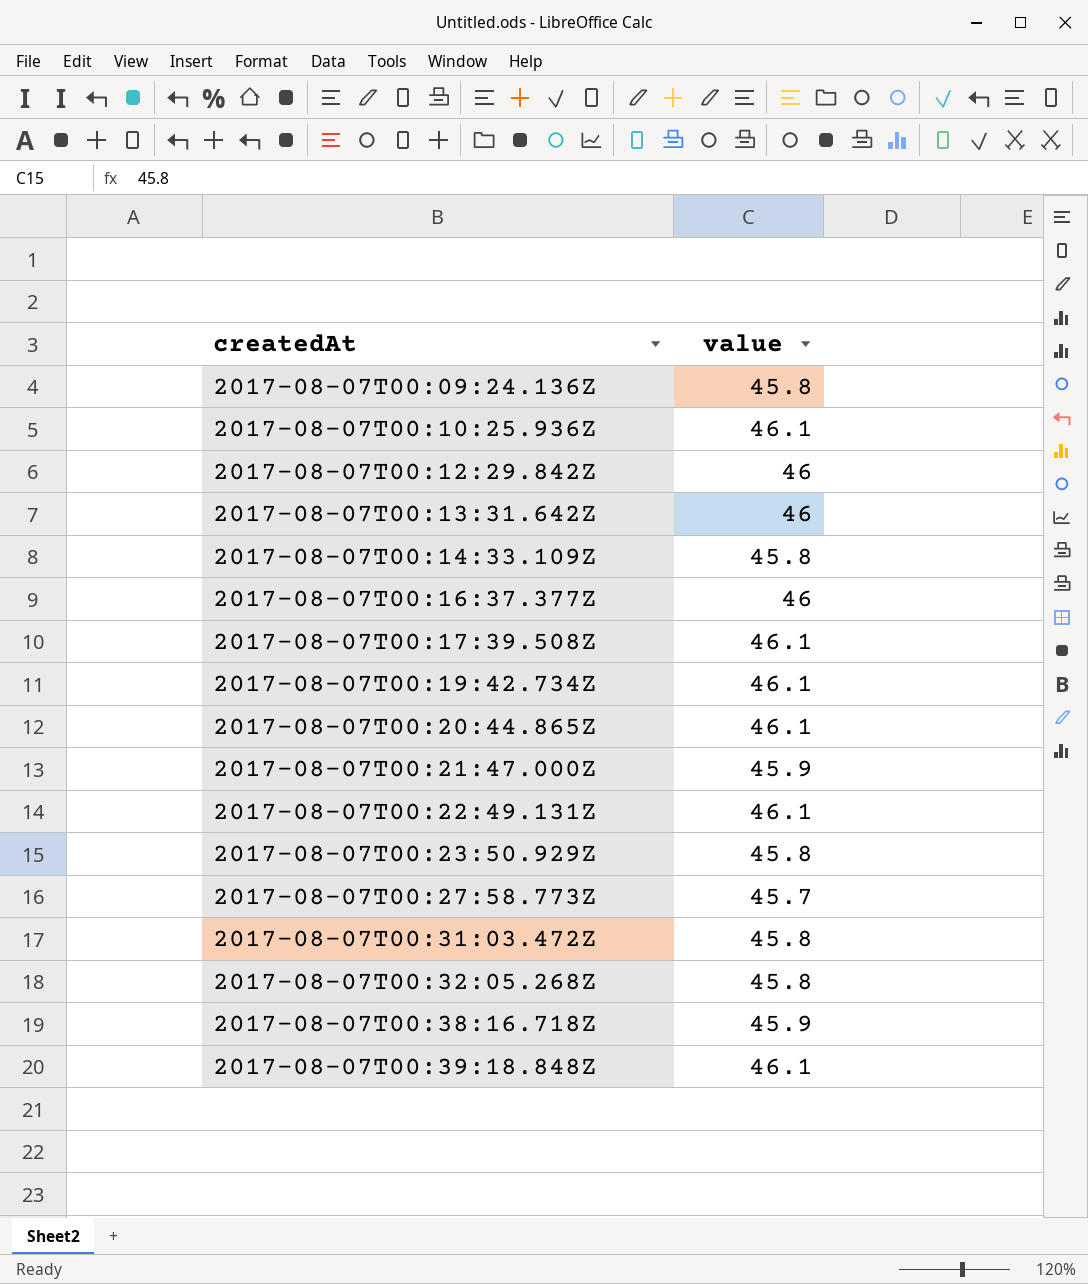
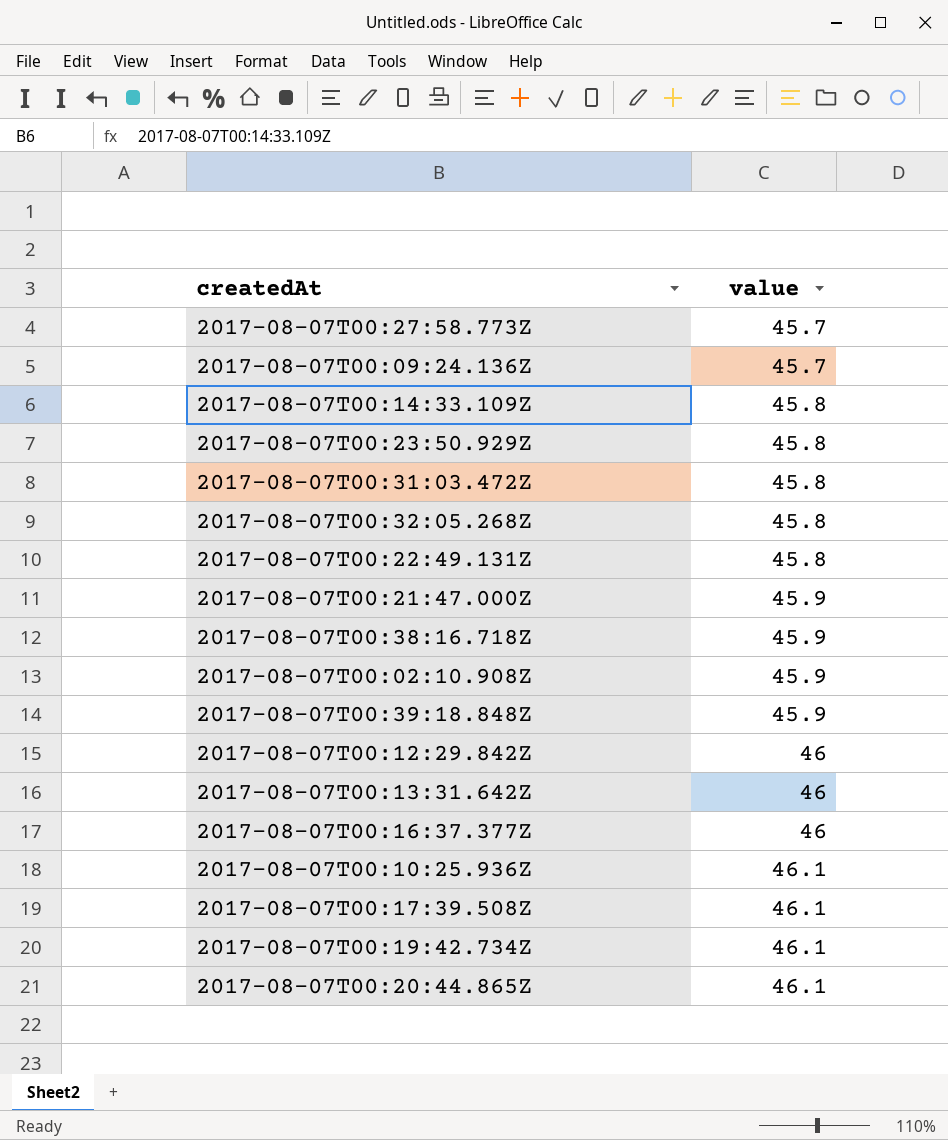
row order: createdAt ascending -> value ascending
2017-08-07T00:09:24.136Z | value: 45.8 -> 45.7
2017-08-07T00:22:49.131Z | value: 46.1 -> 45.8
row 2017-08-07T00:02:10.908Z: none -> 45.9
2017-08-07T00:39:18.848Z | value: 46.1 -> 45.9

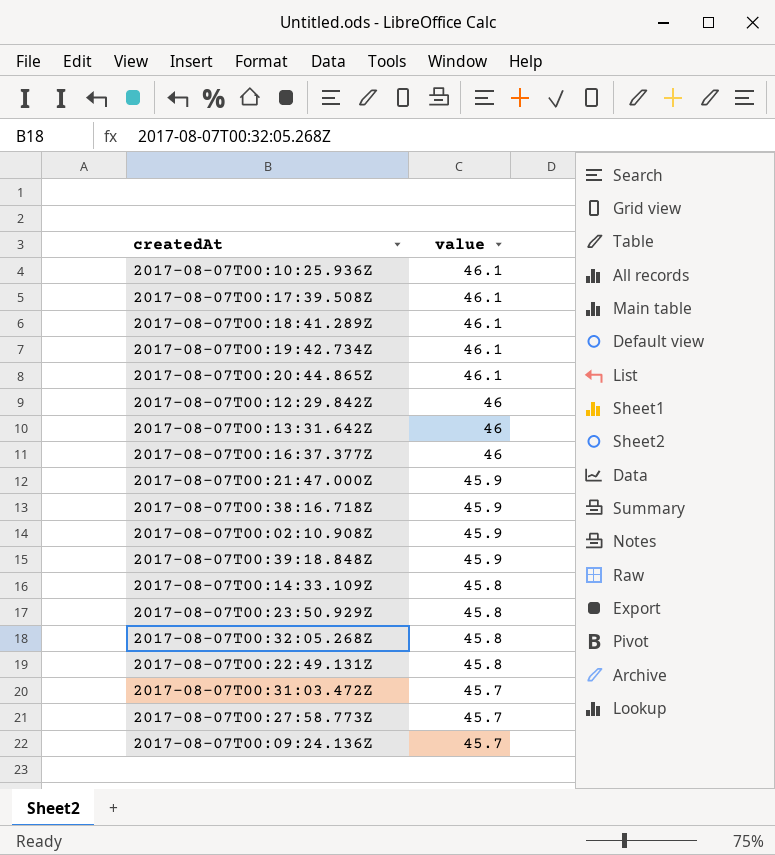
row order: value ascending -> value descending
row 2017-08-07T00:18:41.289Z: none -> 46.1
2017-08-07T00:31:03.472Z | value: 45.8 -> 45.7

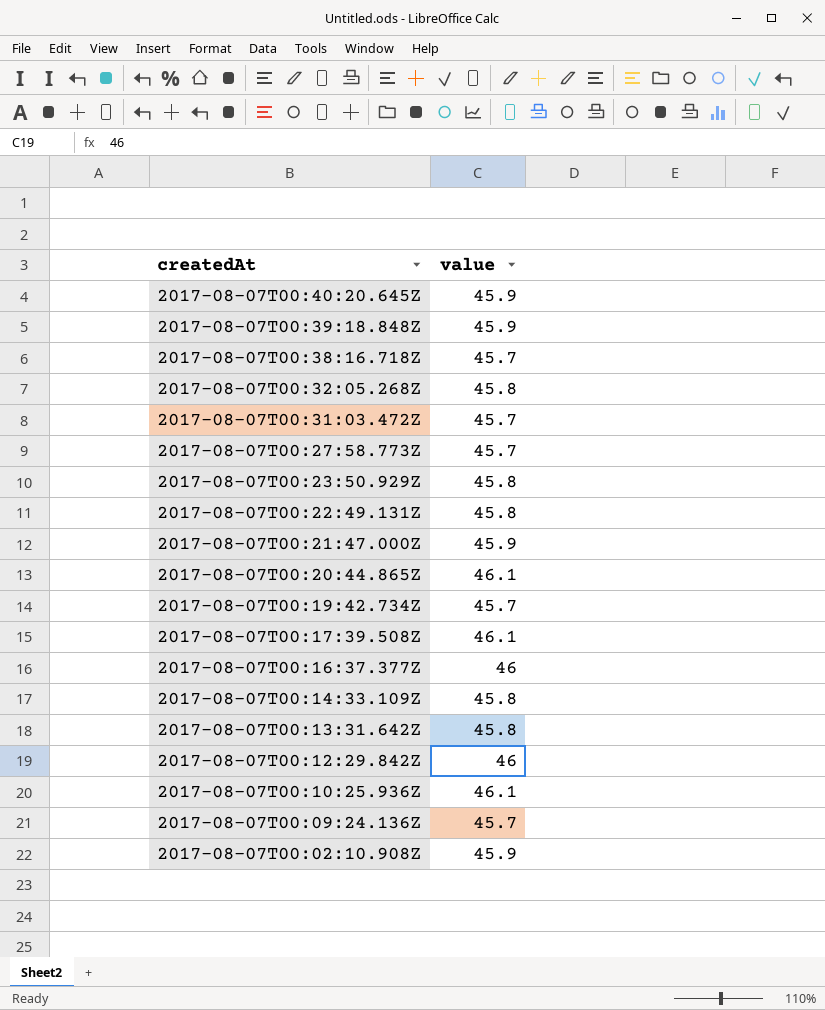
row order: value descending -> createdAt descending
row 2017-08-07T00:18:41.289Z: 46.1 -> none
row 2017-08-07T00:40:20.645Z: none -> 45.9
2017-08-07T00:38:16.718Z | value: 45.9 -> 45.7
2017-08-07T00:19:42.734Z | value: 46.1 -> 45.7
2017-08-07T00:13:31.642Z | value: 46 -> 45.8

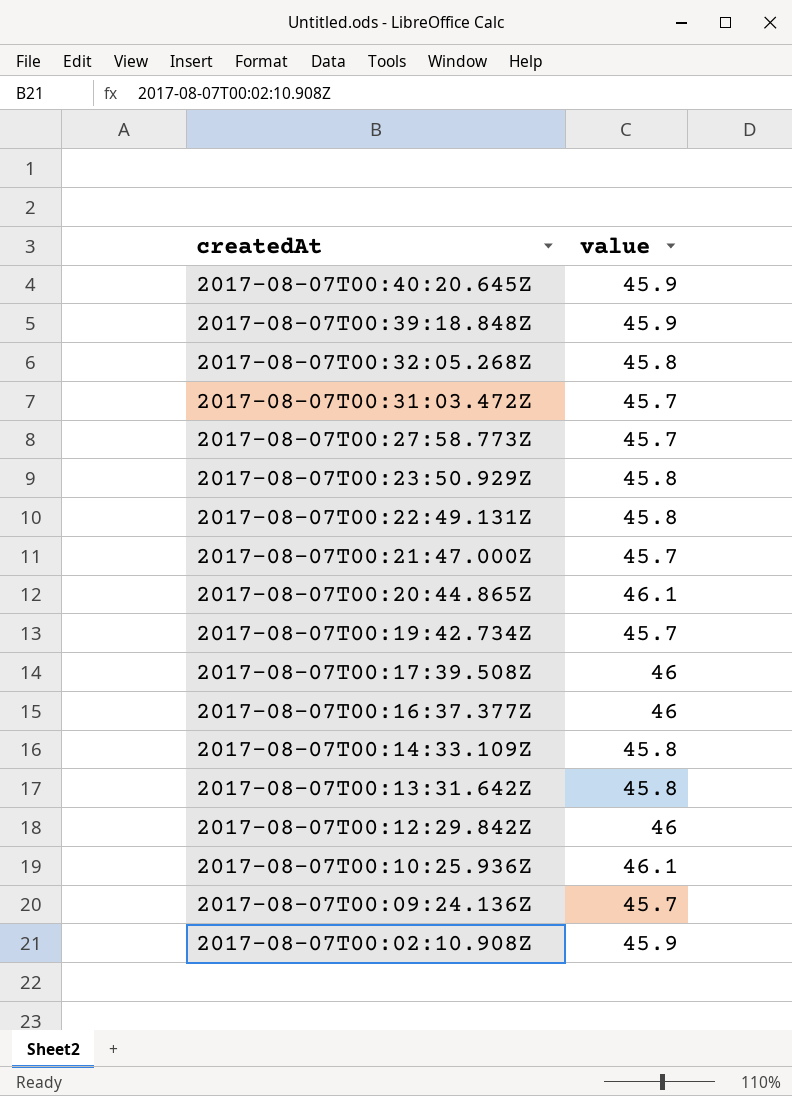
row 2017-08-07T00:38:16.718Z: 45.7 -> none
2017-08-07T00:21:47.000Z | value: 45.9 -> 45.7
2017-08-07T00:17:39.508Z | value: 46.1 -> 46

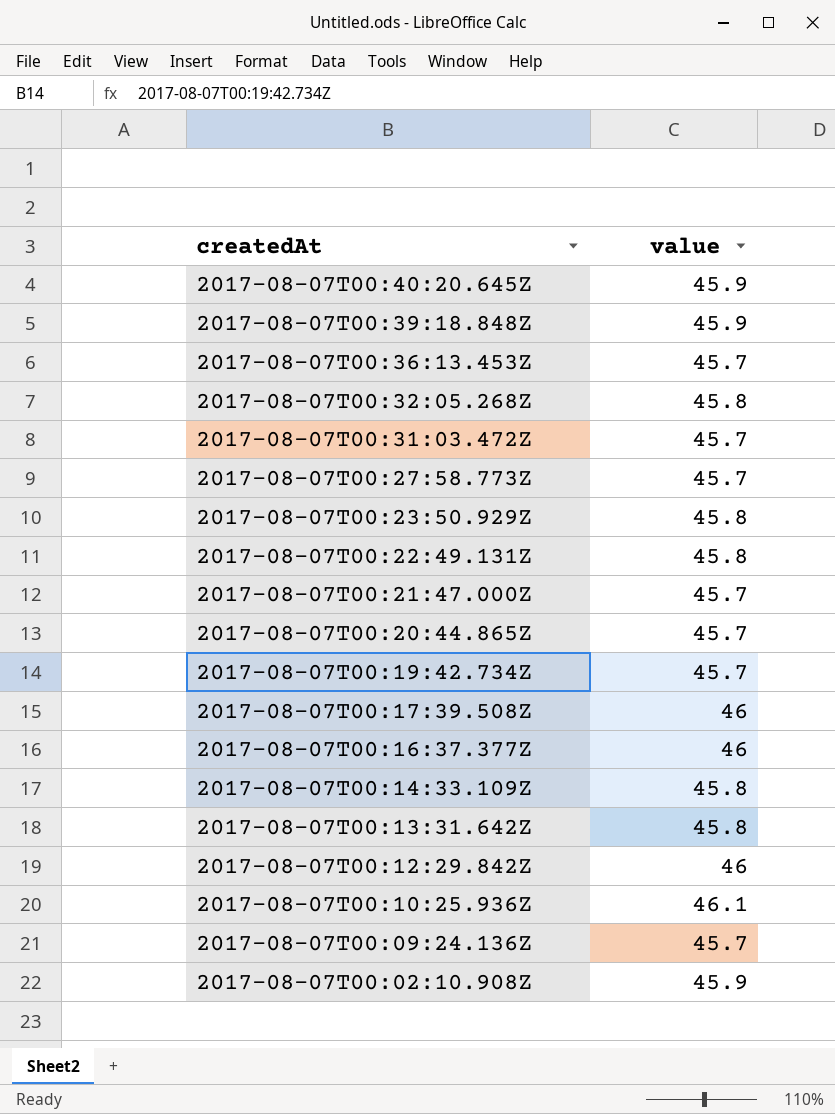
row 2017-08-07T00:36:13.453Z: none -> 45.7
2017-08-07T00:20:44.865Z | value: 46.1 -> 45.7

